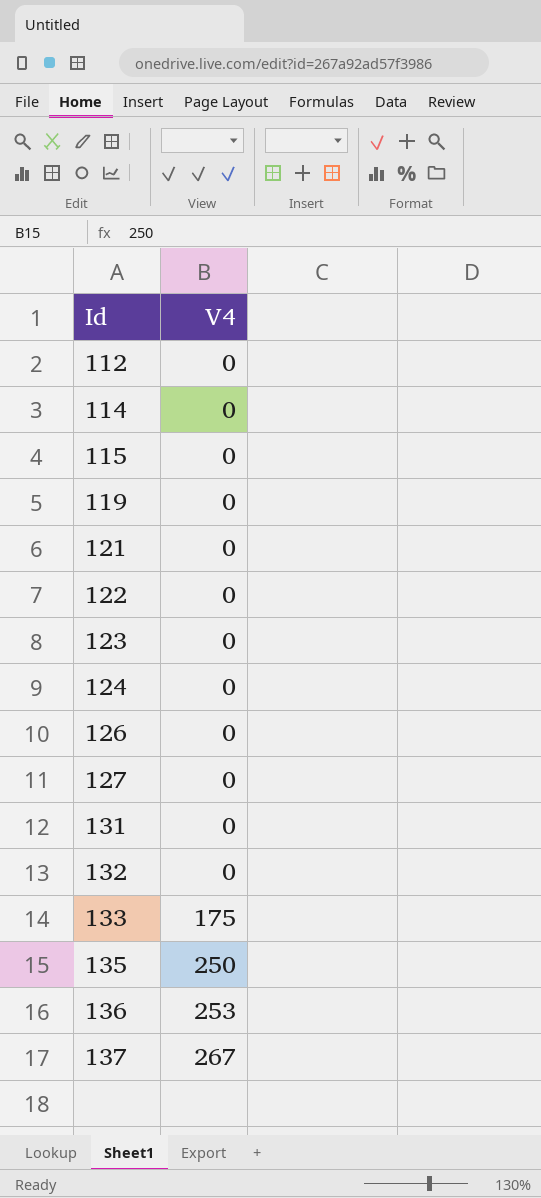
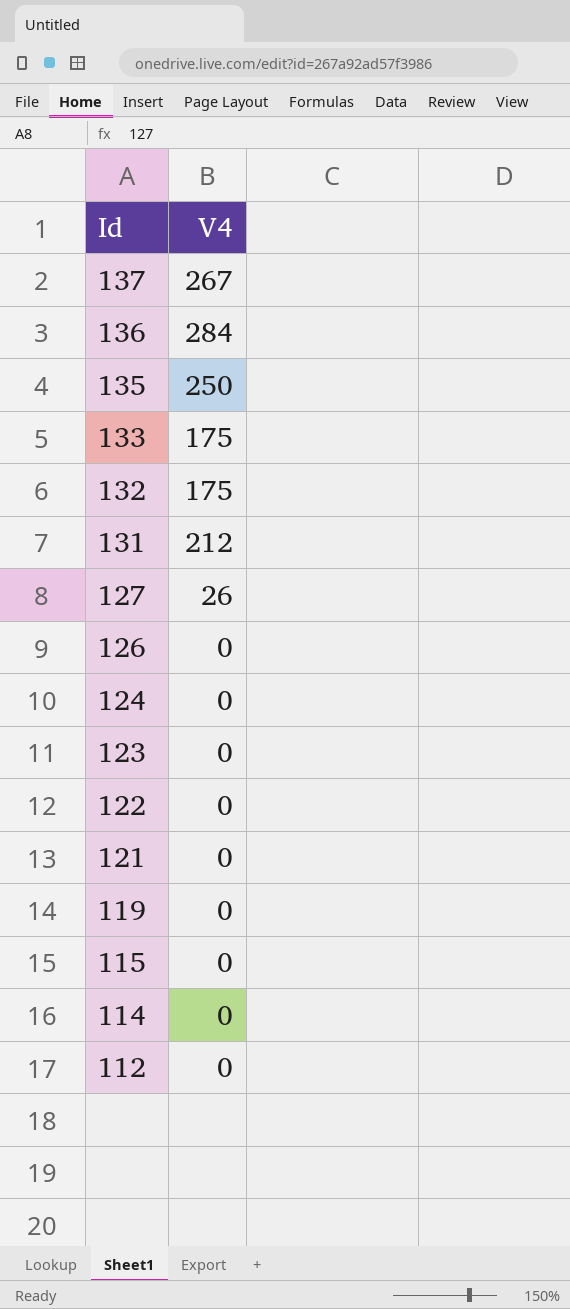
row order: Id ascending -> Id descending
136 | V4: 253 -> 284
132 | V4: 0 -> 175
131 | V4: 0 -> 212
127 | V4: 0 -> 26

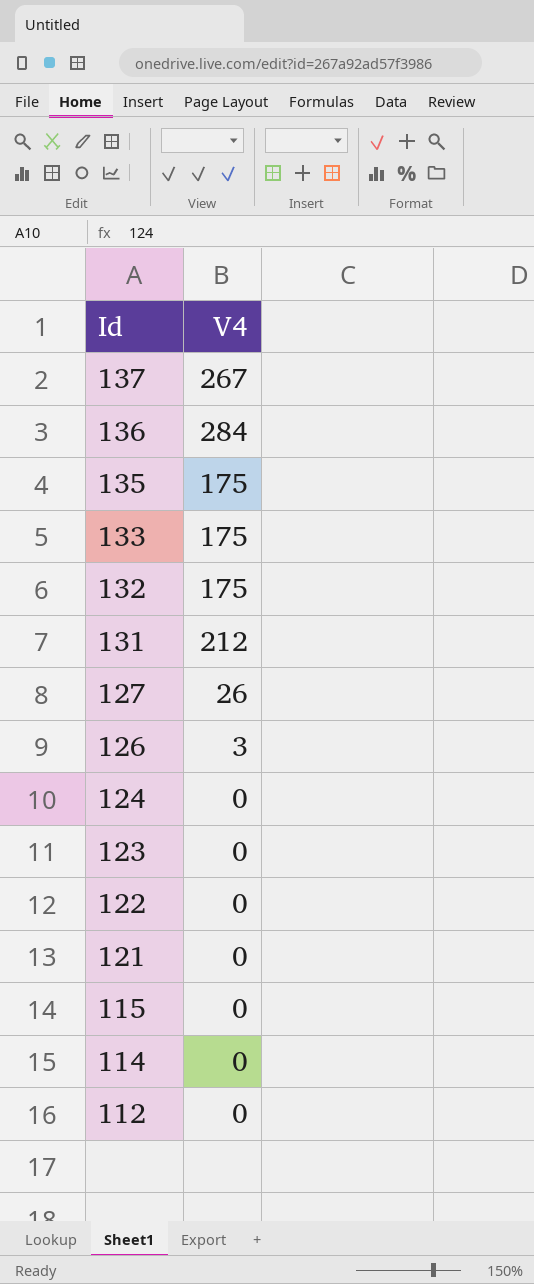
row 119: 0 -> none
135 | V4: 250 -> 175
126 | V4: 0 -> 3

